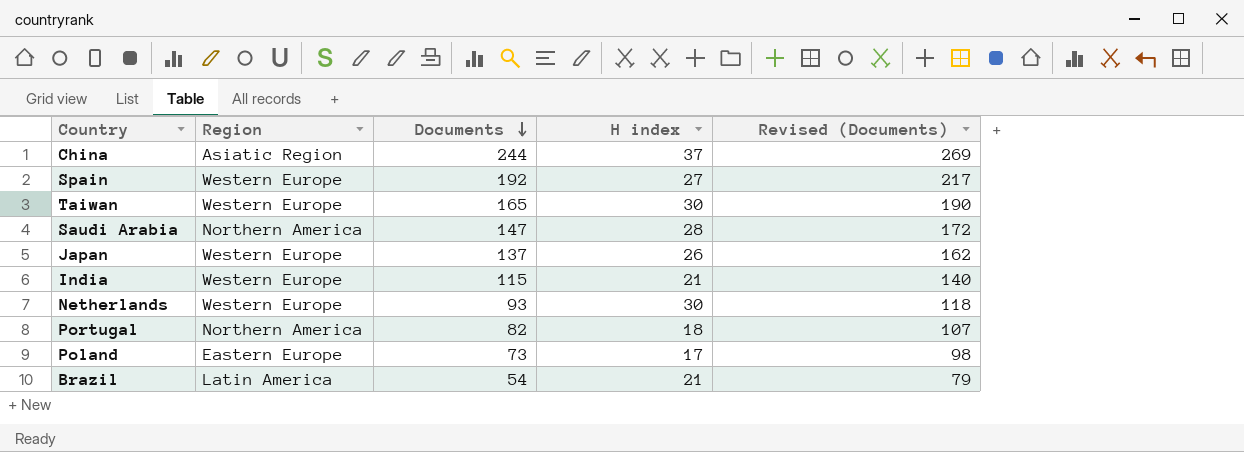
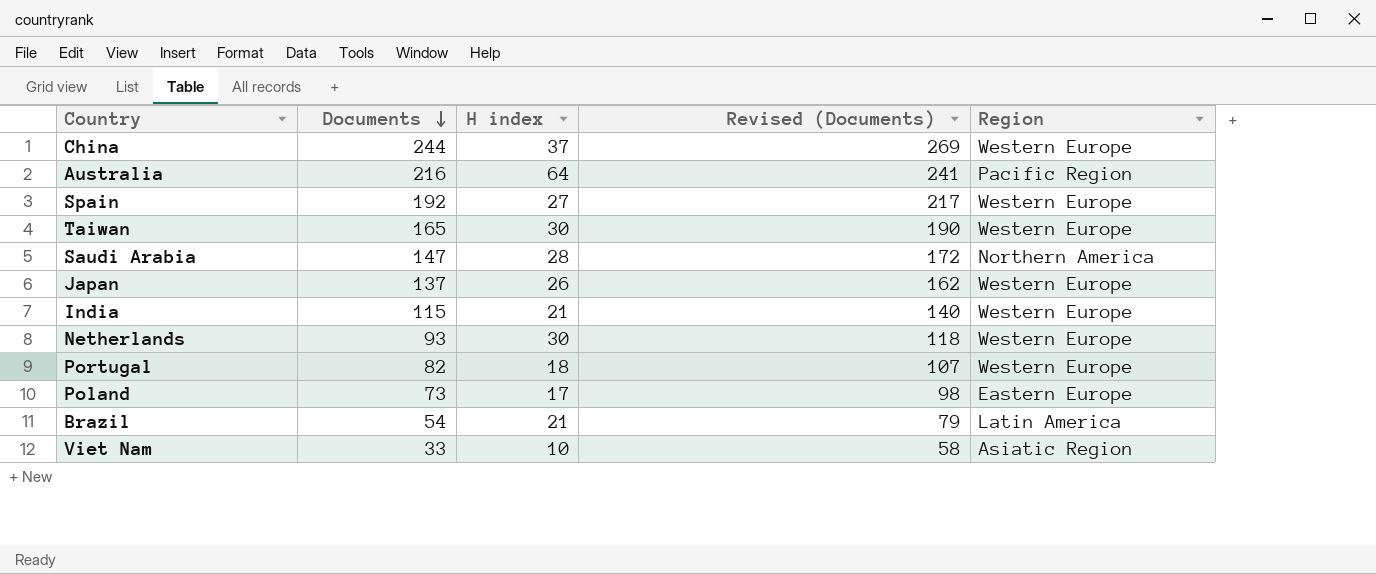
column Region | position: 2 -> 5
China | Region: Asiatic Region -> Western Europe
row Australia: none -> 216 | 64 | 241 | Pacific Region
Portugal | Region: Northern America -> Western Europe
row Viet Nam: none -> 33 | 10 | 58 | Asiatic Region

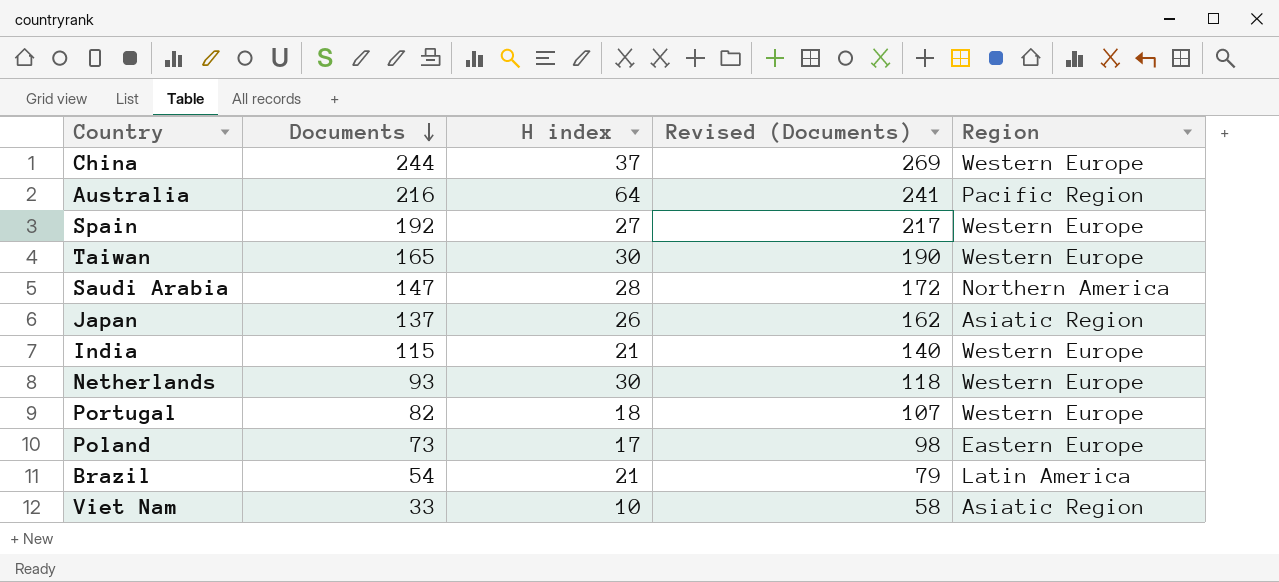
Japan | Region: Western Europe -> Asiatic Region

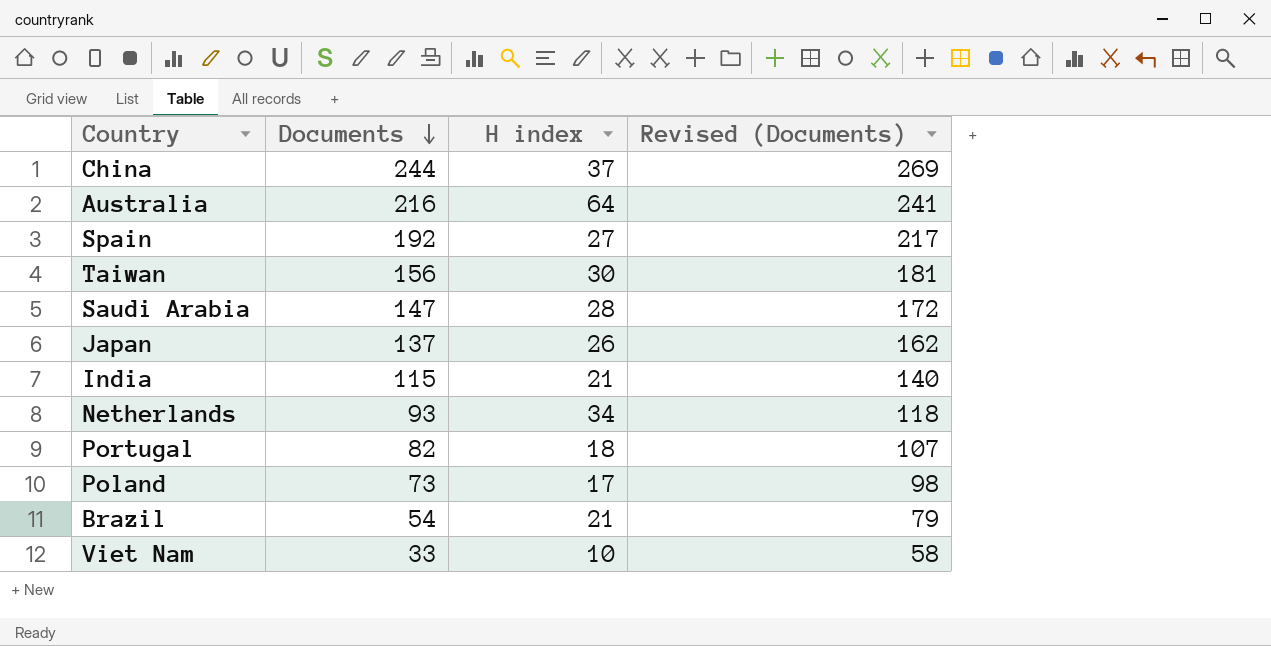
column Region | position: 5 -> none
Taiwan | Documents: 165 -> 156
Taiwan | Revised (Documents): 190 -> 181
Netherlands | H index: 30 -> 34

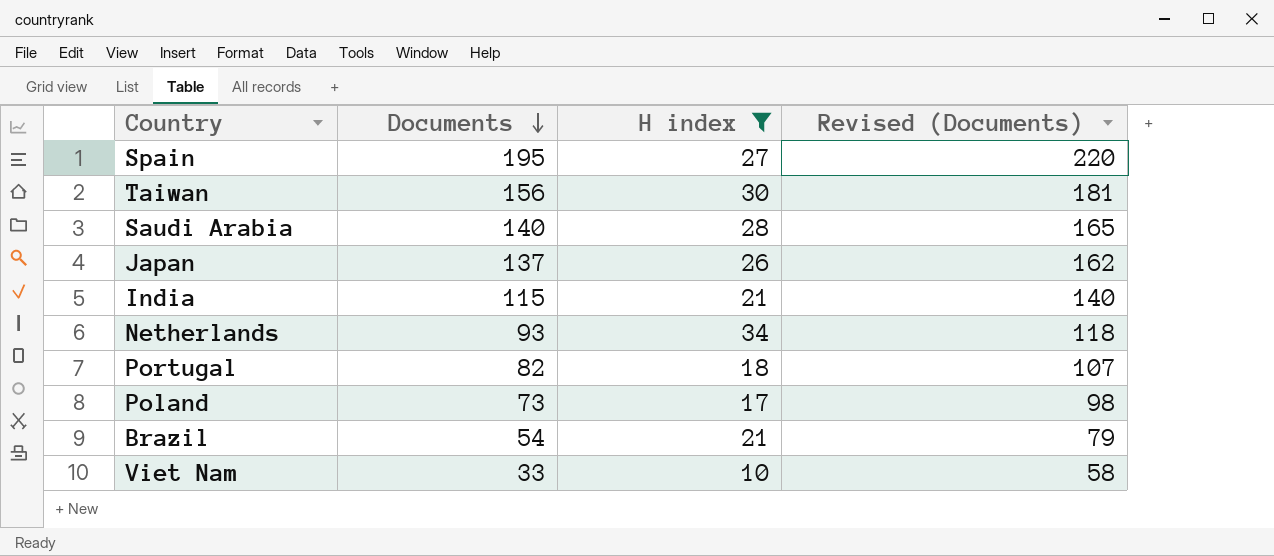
filter: none -> H index <= 34
Spain | Documents: 192 -> 195
Spain | Revised (Documents): 217 -> 220
Saudi Arabia | Documents: 147 -> 140
Saudi Arabia | Revised (Documents): 172 -> 165

